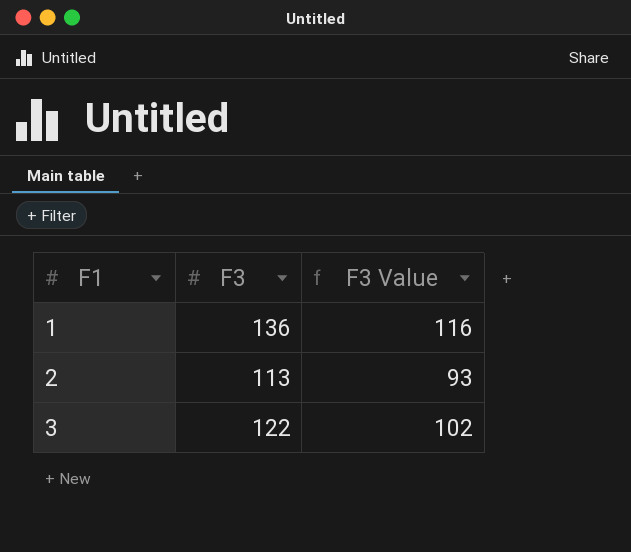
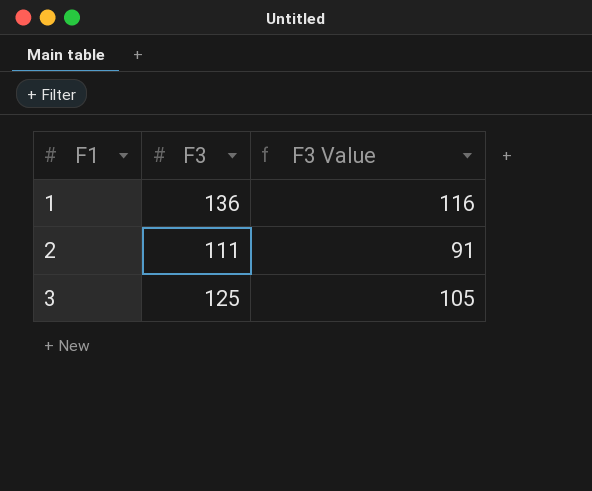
2 | F3: 113 -> 111
2 | F3 Value: 93 -> 91
3 | F3: 122 -> 125
3 | F3 Value: 102 -> 105

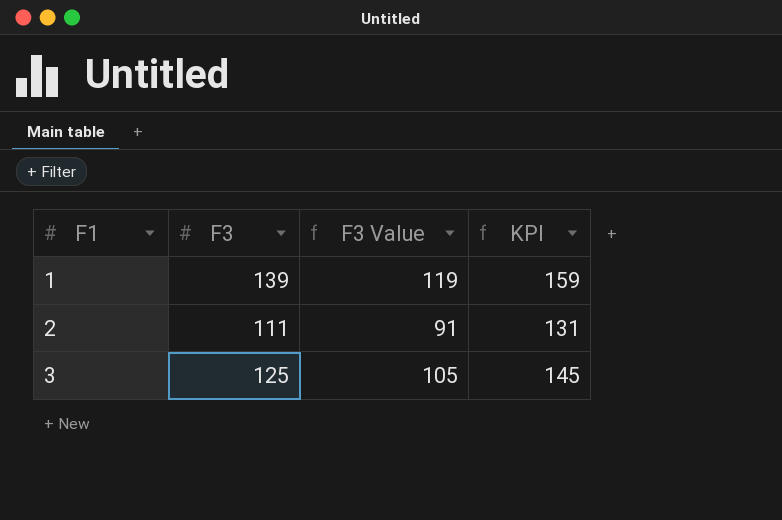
column KPI | formula: none -> [F3] + 20
1 | F3: 136 -> 139
1 | F3 Value: 116 -> 119

